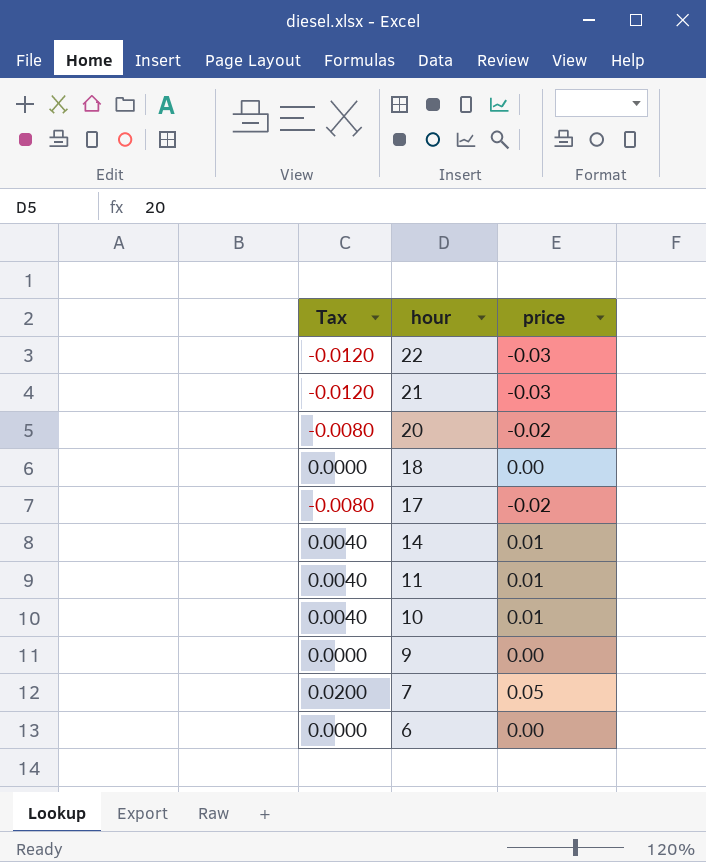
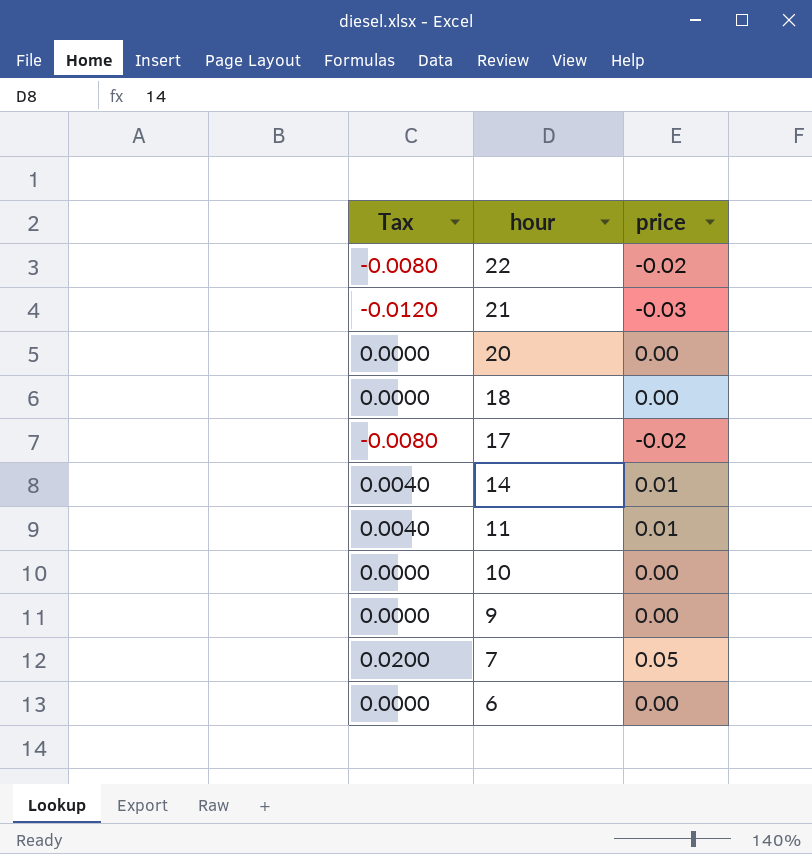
22 | Tax: -0.0120 -> -0.0080
22 | price: -0.03 -> -0.02
20 | Tax: -0.0080 -> 0.0000
20 | price: -0.02 -> 0.00
10 | Tax: 0.0040 -> 0.0000
10 | price: 0.01 -> 0.00

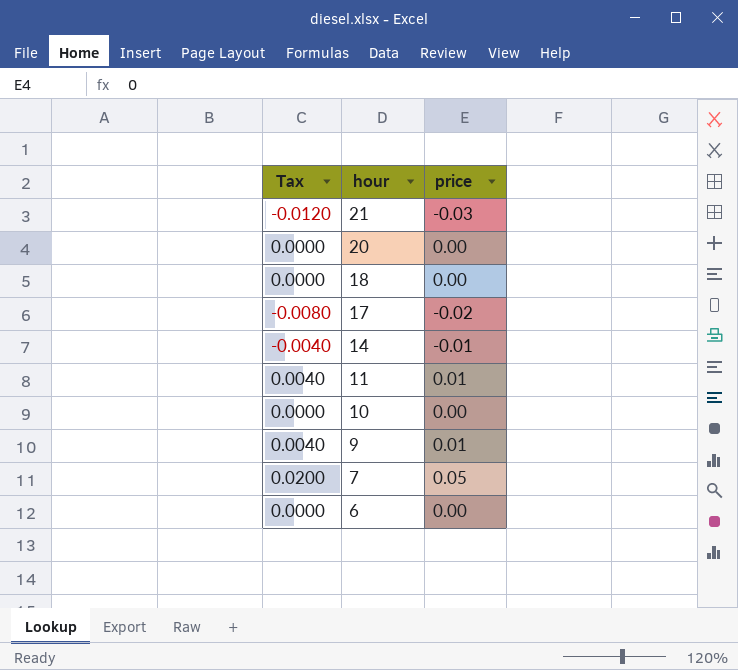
row 22: -0.0080 | -0.02 -> none
14 | Tax: 0.0040 -> -0.0040
14 | price: 0.01 -> -0.01
9 | Tax: 0.0000 -> 0.0040
9 | price: 0.00 -> 0.01

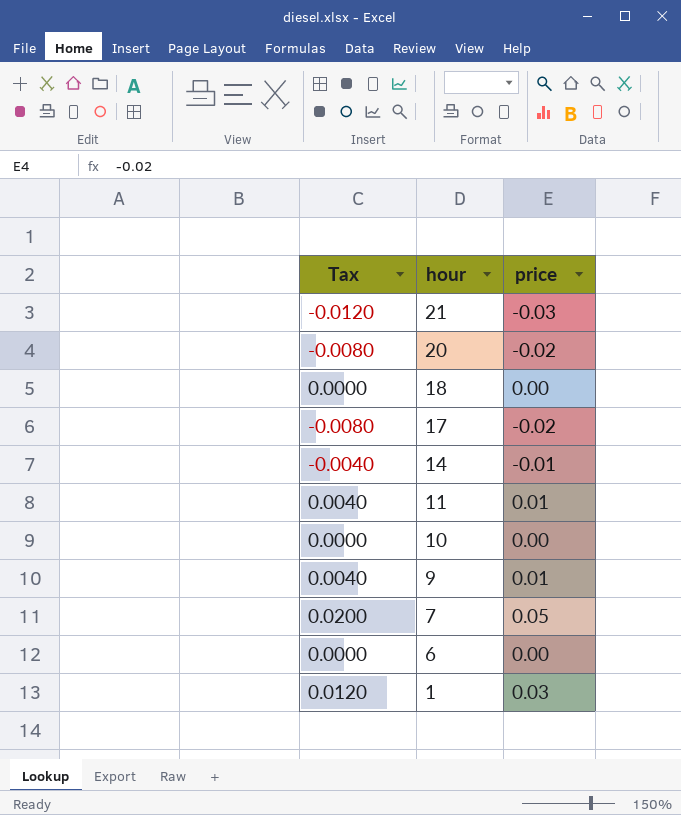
20 | Tax: 0.0000 -> -0.0080
20 | price: 0.00 -> -0.02
row 1: none -> 0.0120 | 0.03

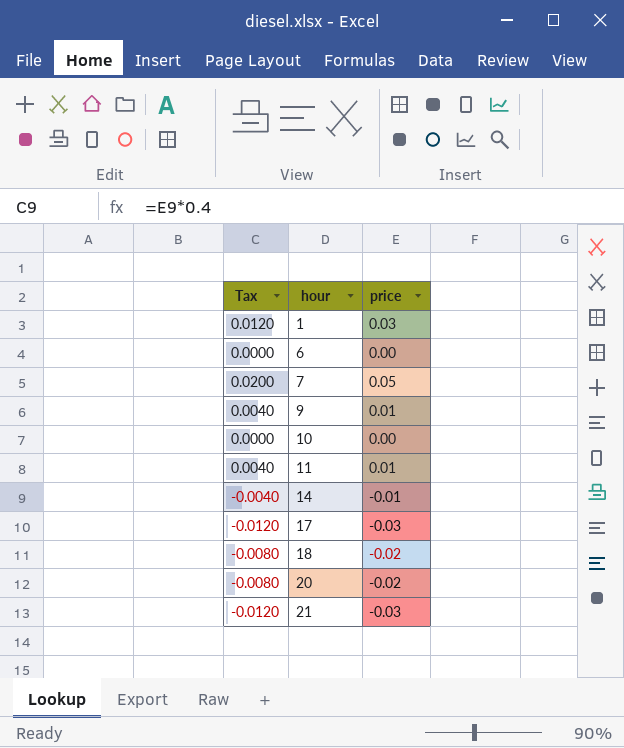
row order: hour descending -> hour ascending
17 | Tax: -0.0080 -> -0.0120
17 | price: -0.02 -> -0.03
18 | Tax: 0.0000 -> -0.0080
18 | price: 0.00 -> -0.02

